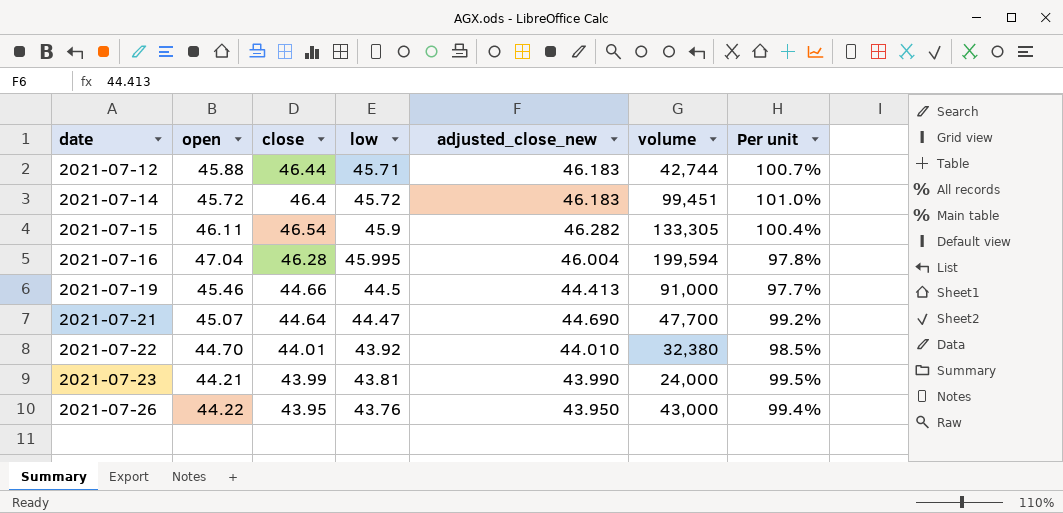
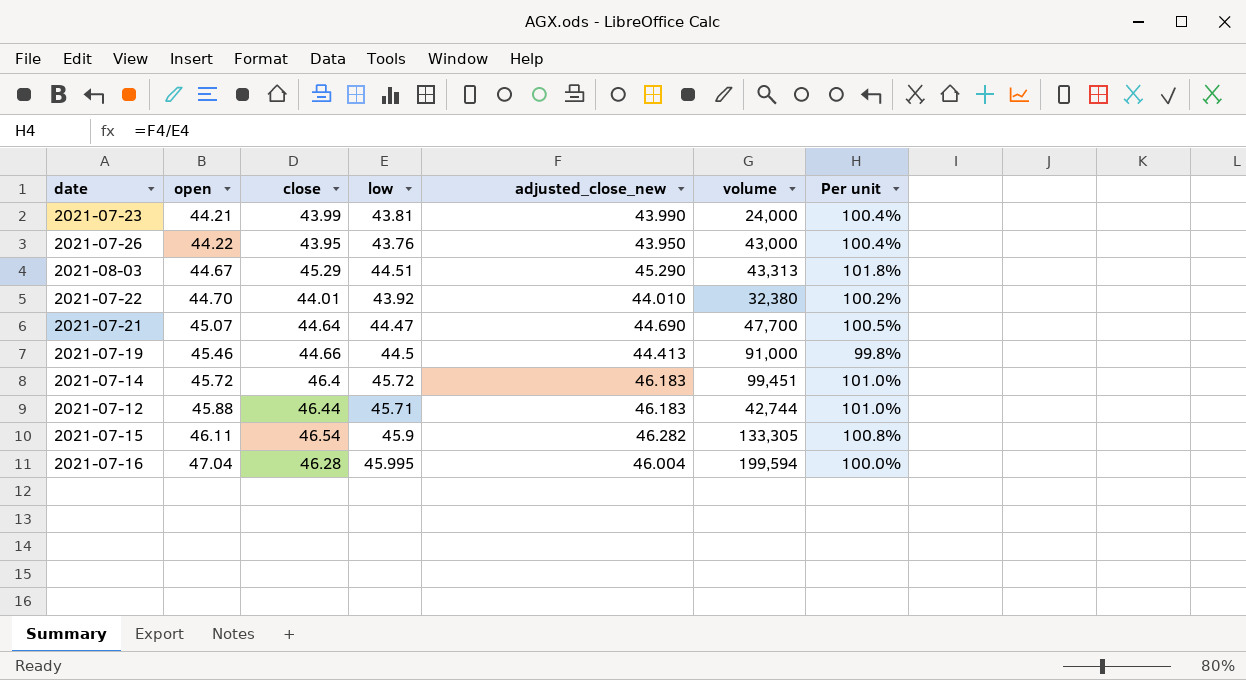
row order: date ascending -> open ascending
column Per unit | formula: [adjusted_close_new] / [open] -> [adjusted_close_new] / [low]
row 2021-08-03: none -> 44.67 | 45.29 | 44.51 | 45.290 | 43,313 | 101.8%

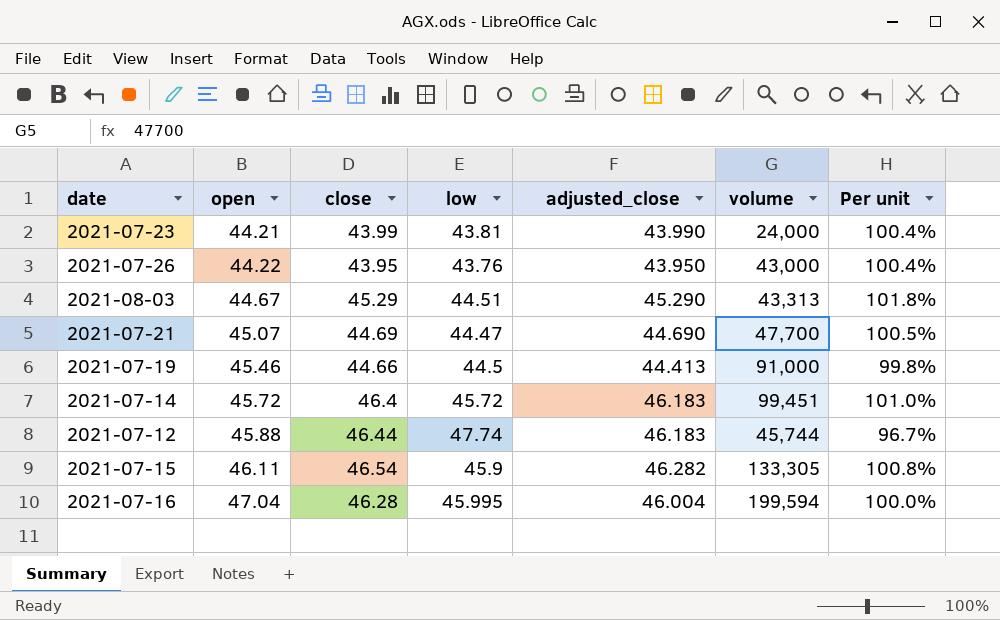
column name: adjusted_close_new -> adjusted_close
row 2021-07-22: 44.70 | 44.01 | 43.92 | 44.010 | 32,380 | 100.2% -> none
2021-07-21 | close: 44.64 -> 44.69
2021-07-12 | low: 45.71 -> 47.74
2021-07-12 | volume: 42,744 -> 45,744
2021-07-12 | Per unit: 101.0% -> 96.7%

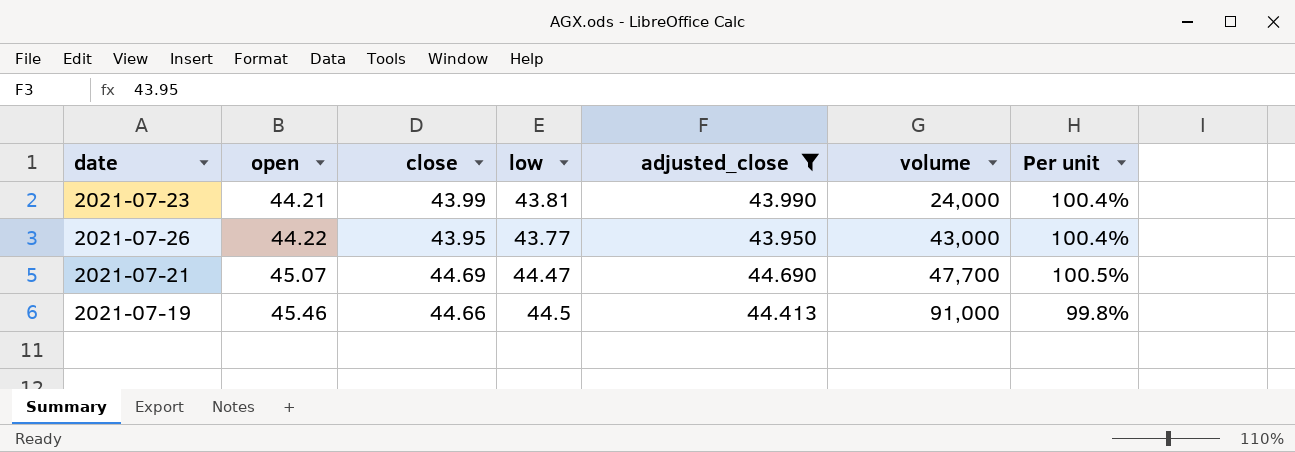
filter: none -> adjusted_close <= 44.690
2021-07-26 | low: 43.76 -> 43.77

